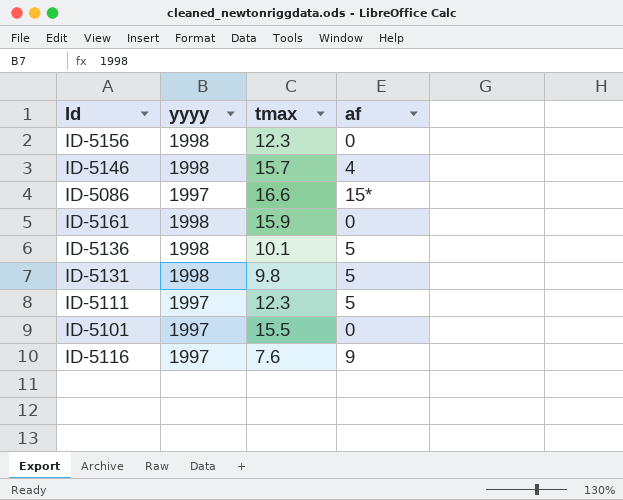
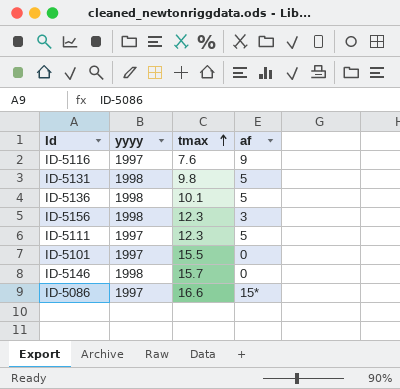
row order: none -> tmax ascending
row ID-5161: 1998 | 15.9 | 0 -> none
ID-5156 | af: 0 -> 3
ID-5146 | af: 4 -> 0

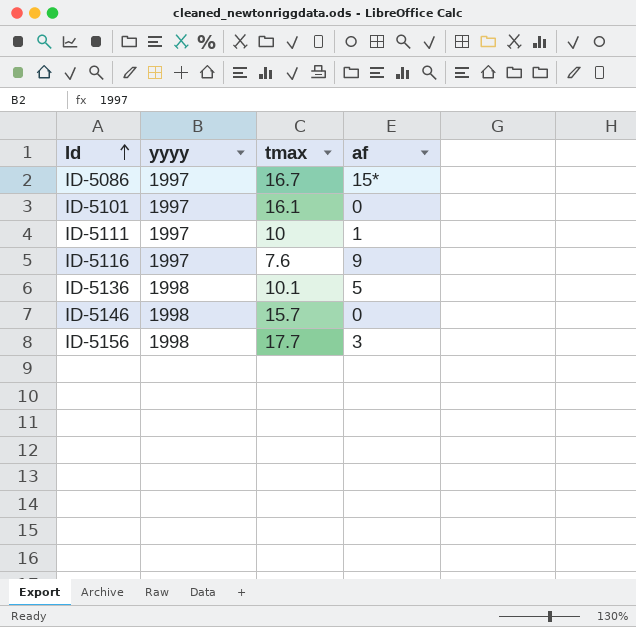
row order: tmax ascending -> Id ascending
row ID-5131: 1998 | 9.8 | 5 -> none
ID-5086 | tmax: 16.6 -> 16.7
ID-5101 | tmax: 15.5 -> 16.1
ID-5111 | tmax: 12.3 -> 10
ID-5111 | af: 5 -> 1
ID-5156 | tmax: 12.3 -> 17.7

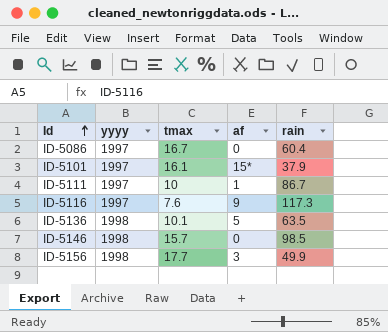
column rain | position: none -> 5
ID-5086 | af: 15* -> 0
ID-5101 | af: 0 -> 15*

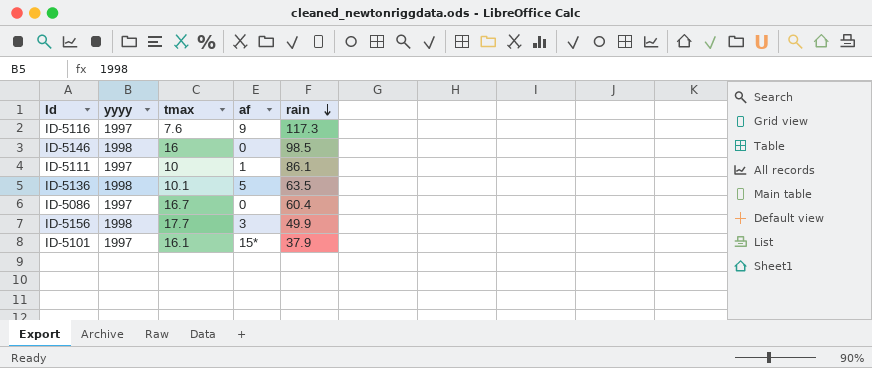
row order: Id ascending -> rain descending
ID-5146 | tmax: 15.7 -> 16
ID-5111 | rain: 86.7 -> 86.1

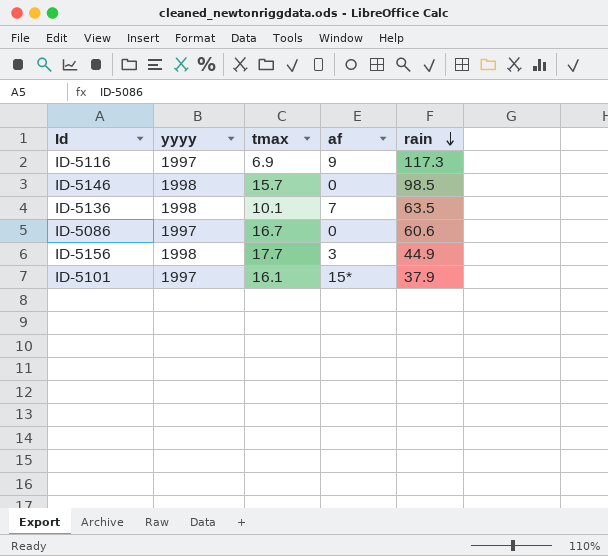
row ID-5111: 1997 | 10 | 1 | 86.1 -> none
ID-5116 | tmax: 7.6 -> 6.9
ID-5146 | tmax: 16 -> 15.7
ID-5136 | af: 5 -> 7
ID-5086 | rain: 60.4 -> 60.6
ID-5156 | rain: 49.9 -> 44.9

